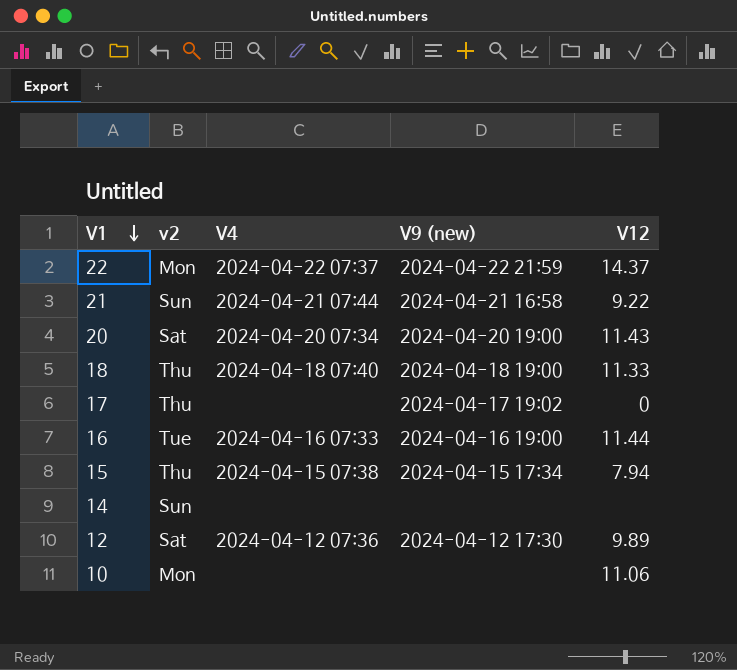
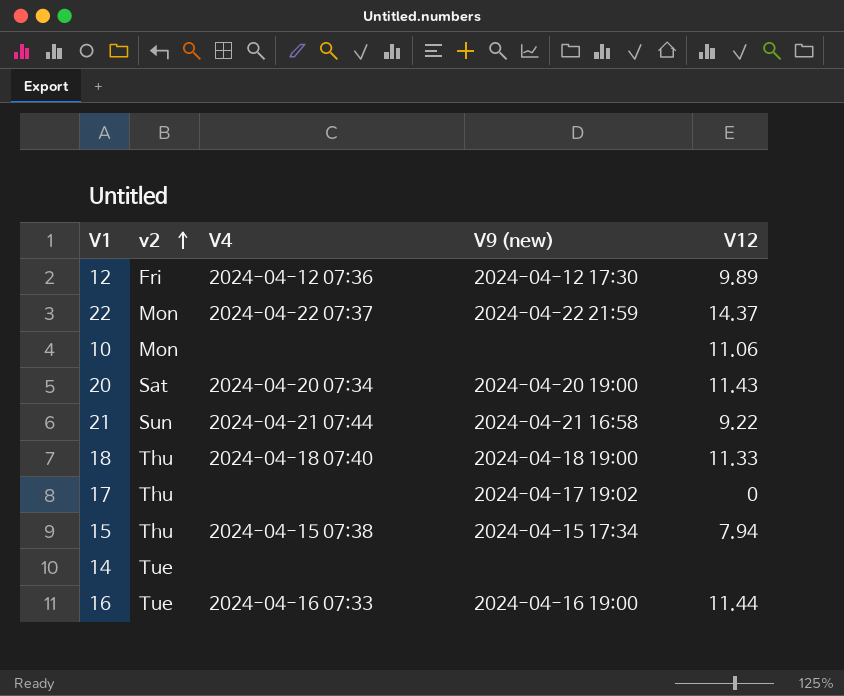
row order: V1 descending -> v2 ascending
12 | v2: Sat -> Fri
14 | v2: Sun -> Tue

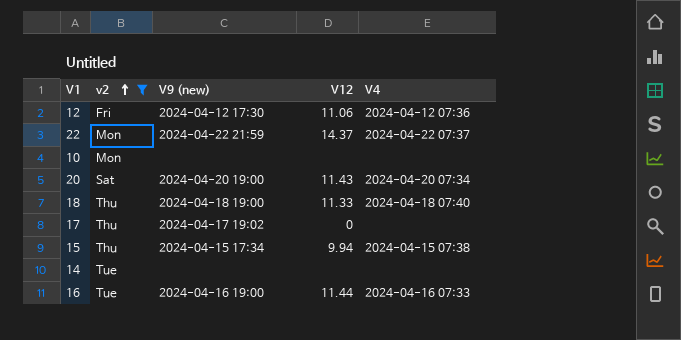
filter: none -> v2 != Sun
column V4 | position: 3 -> 5
12 | V12: 9.89 -> 11.06
10 | V12: 11.06 -> none
15 | V12: 7.94 -> 9.94

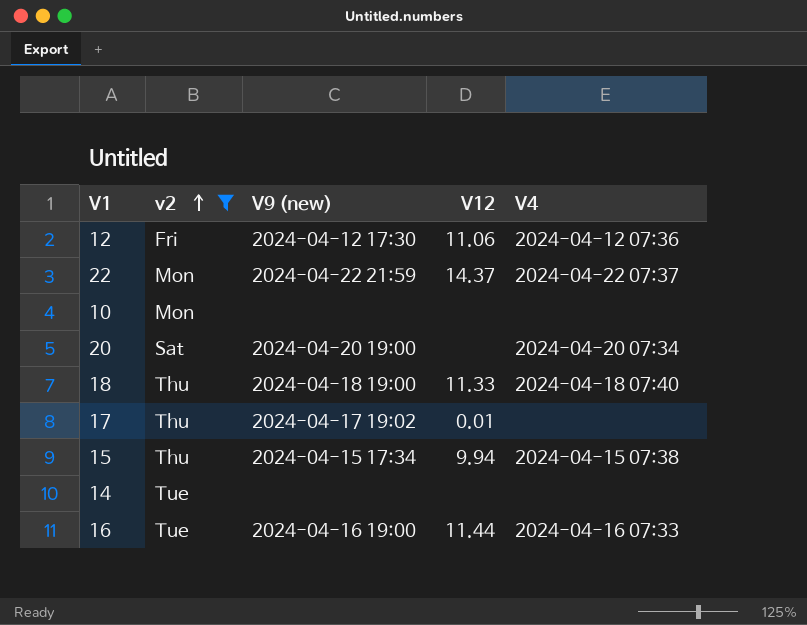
20 | V12: 11.43 -> none
17 | V12: 0 -> 0.01

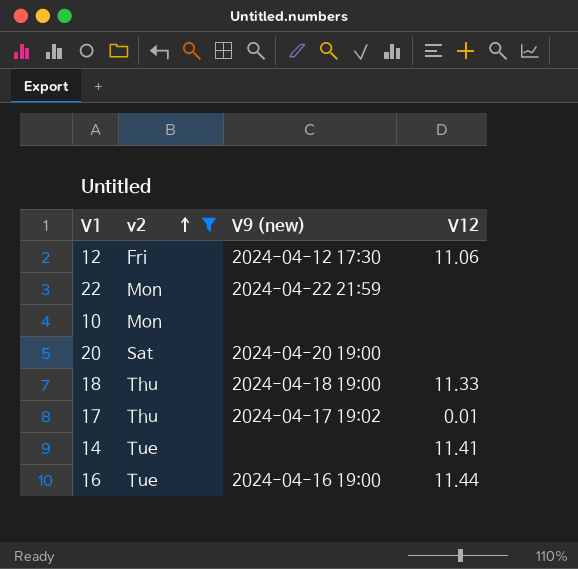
column V4 | position: 5 -> none
row 15: Thu | 2024-04-15 17:34 | 9.94 | 2024-04-15 07:38 -> none
22 | V12: 14.37 -> none
14 | V12: none -> 11.41

